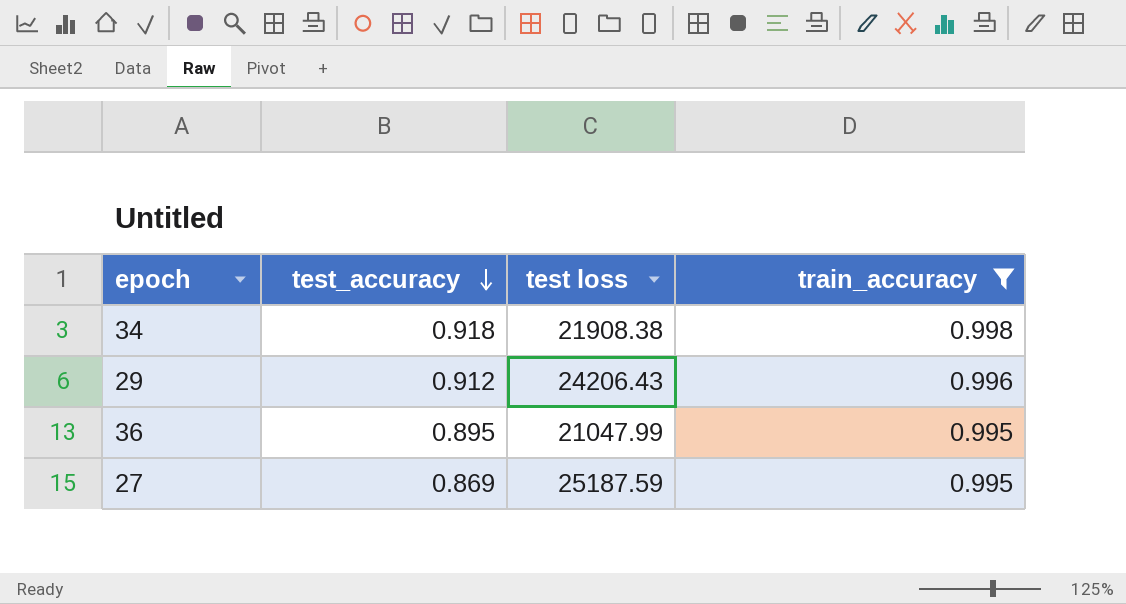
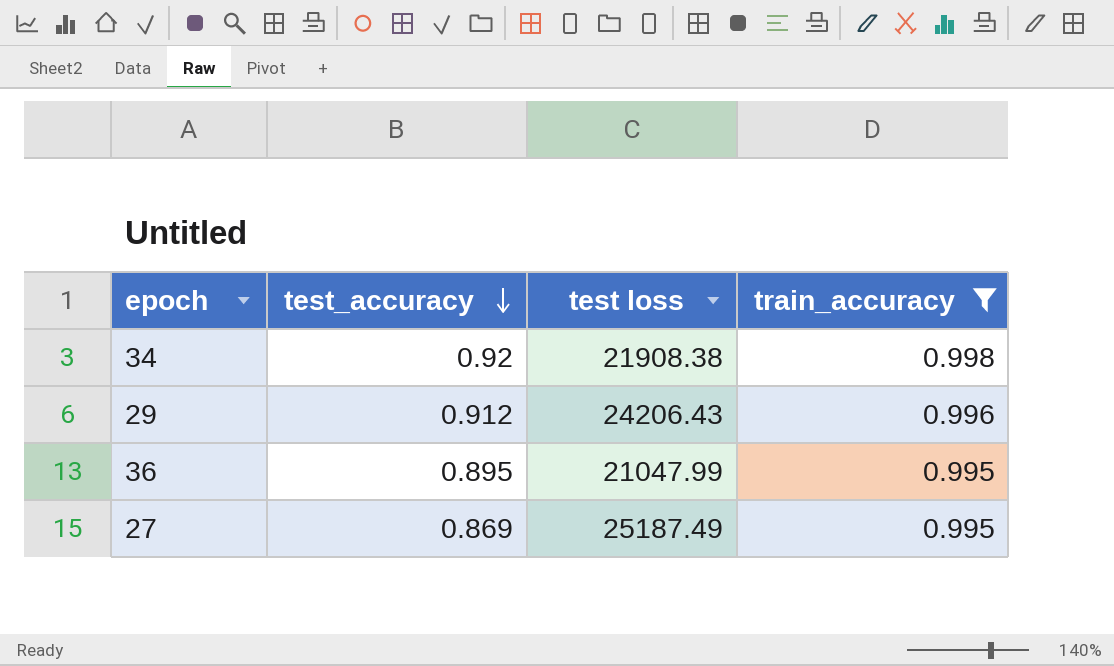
34 | test_accuracy: 0.918 -> 0.92
27 | test loss: 25187.59 -> 25187.49

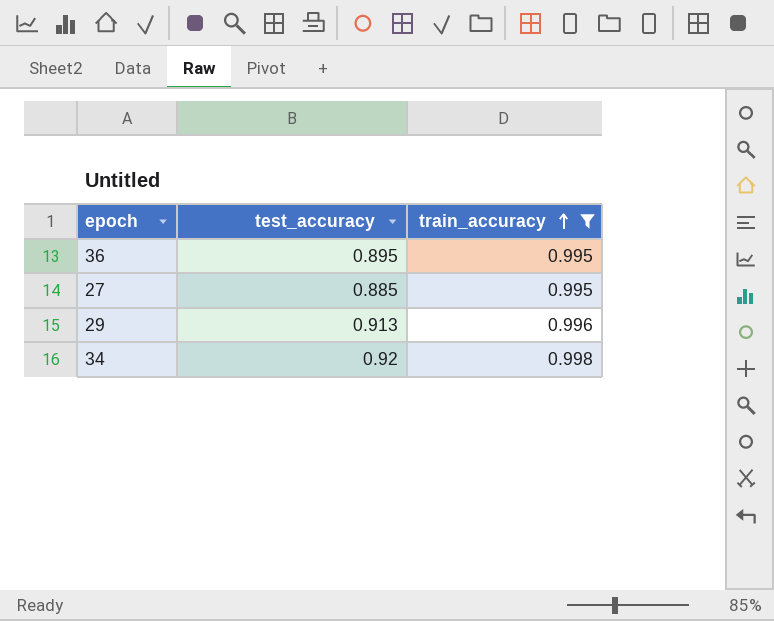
row order: test_accuracy descending -> train_accuracy ascending
column test loss | position: 3 -> none
27 | test_accuracy: 0.869 -> 0.885
29 | test_accuracy: 0.912 -> 0.913

